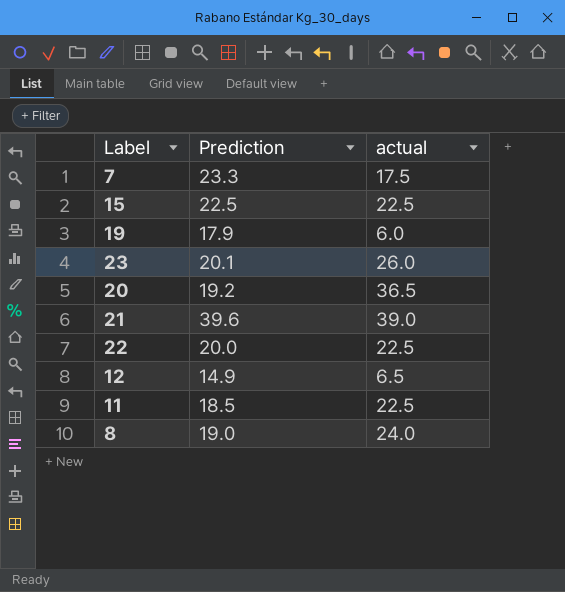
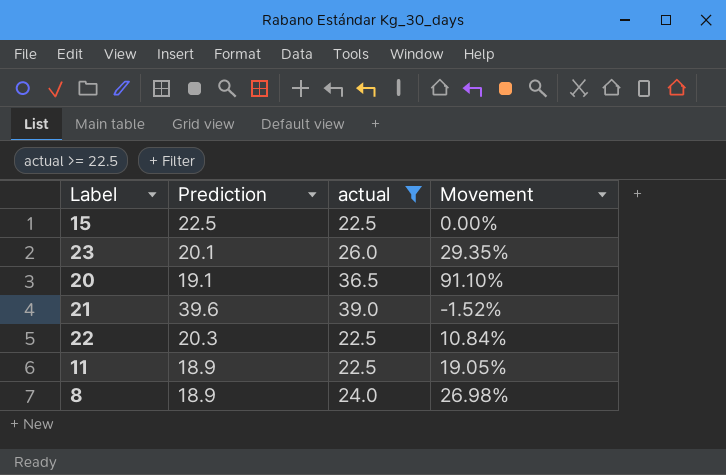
filter: none -> actual >= 22.5
column Movement | formula: none -> ([actual] - [Prediction]) / [Prediction]
20 | Prediction: 19.2 -> 19.1
22 | Prediction: 20.0 -> 20.3
11 | Prediction: 18.5 -> 18.9
8 | Prediction: 19.0 -> 18.9

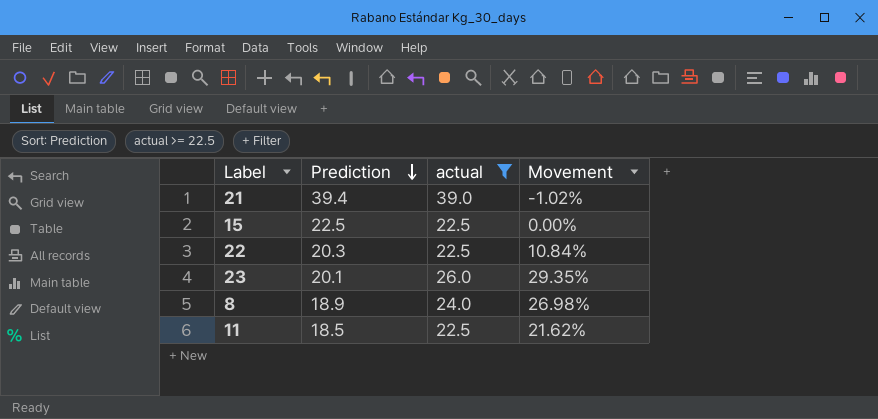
row order: none -> Prediction descending
row 20: 19.1 | 36.5 | 91.10% -> none
21 | Prediction: 39.6 -> 39.4
21 | Movement: -1.52% -> -1.02%
11 | Prediction: 18.9 -> 18.5
11 | Movement: 19.05% -> 21.62%

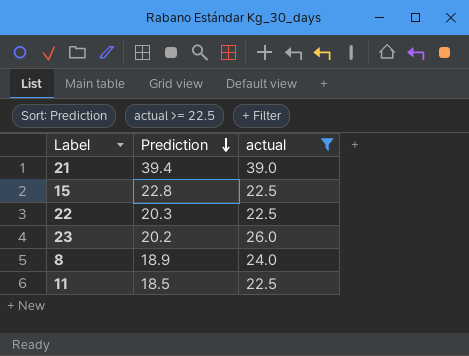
column Movement | formula: ([actual] - [Prediction]) / [Prediction] -> none
15 | Prediction: 22.5 -> 22.8
23 | Prediction: 20.1 -> 20.2

